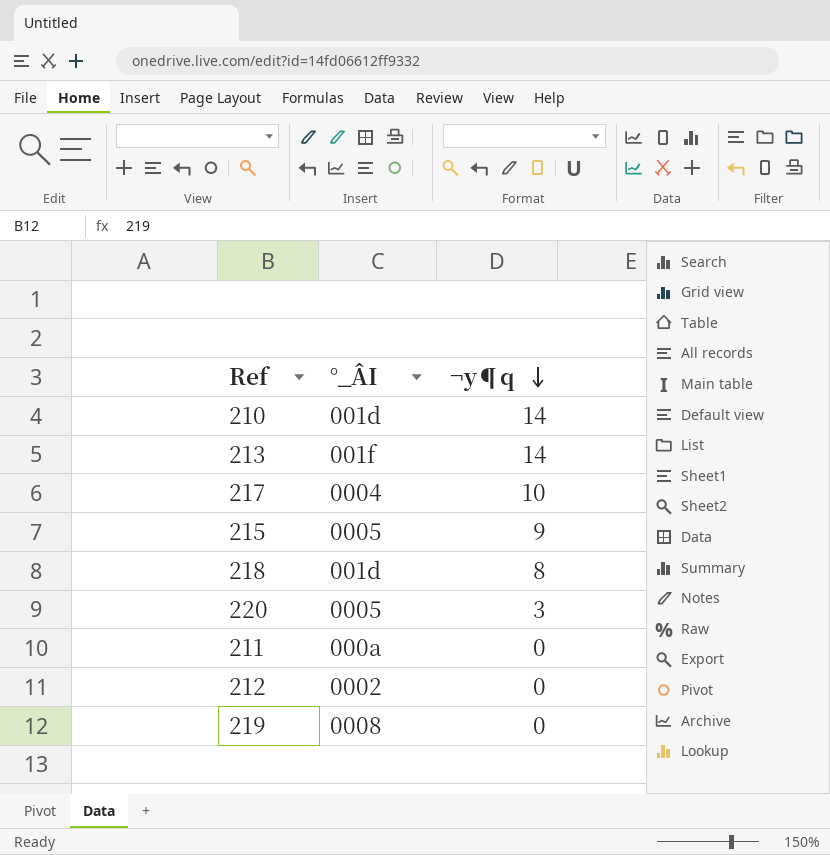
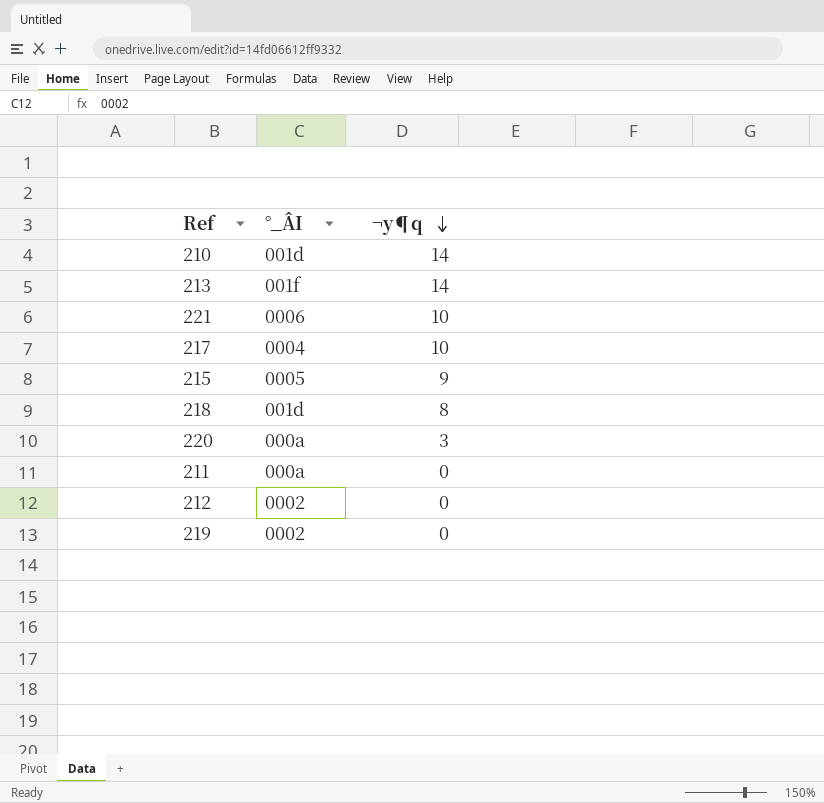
row 221: none -> 0006 | 10
220 | °_ÂI: 0005 -> 000a
219 | °_ÂI: 0008 -> 0002

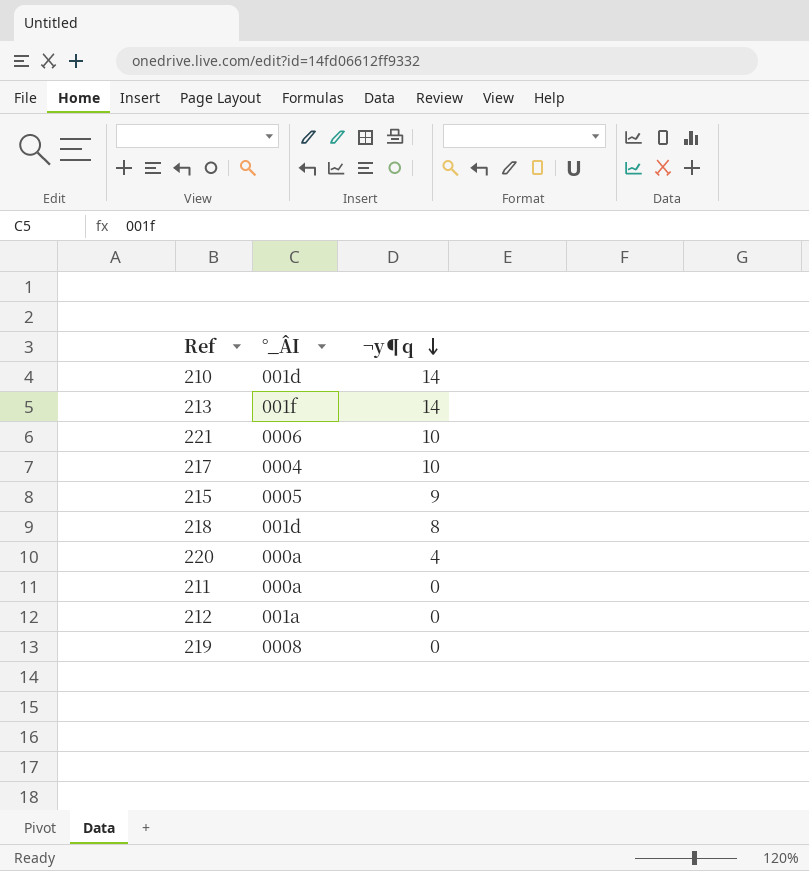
220 | ¬y¶q: 3 -> 4
212 | °_ÂI: 0002 -> 001a
219 | °_ÂI: 0002 -> 0008

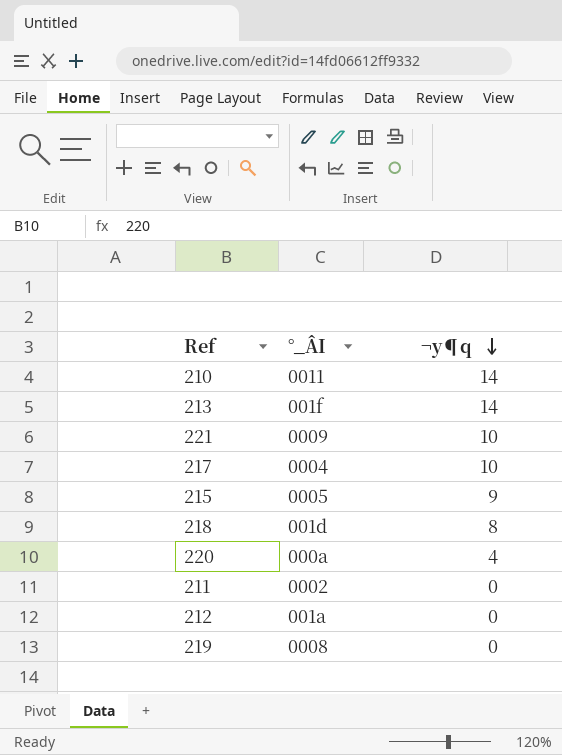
210 | °_ÂI: 001d -> 0011
221 | °_ÂI: 0006 -> 0009
211 | °_ÂI: 000a -> 0002

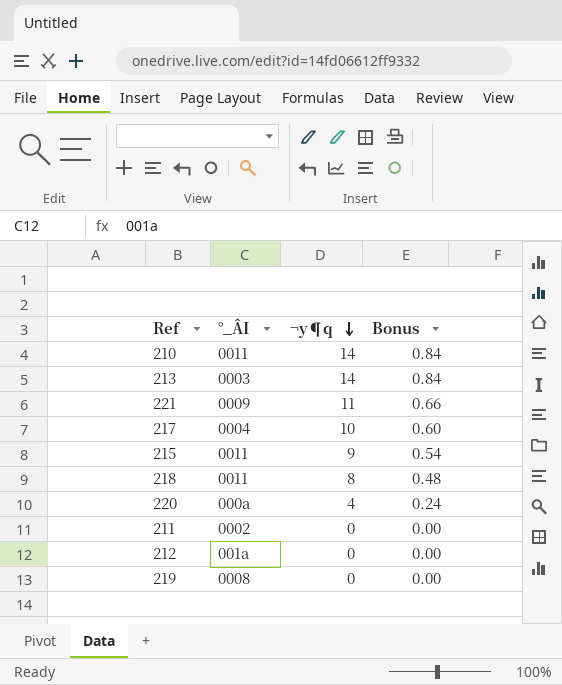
column Bonus | formula: none -> [¬y¶q] * 0.06
213 | °_ÂI: 001f -> 0003
221 | ¬y¶q: 10 -> 11
215 | °_ÂI: 0005 -> 0011
218 | °_ÂI: 001d -> 0011

